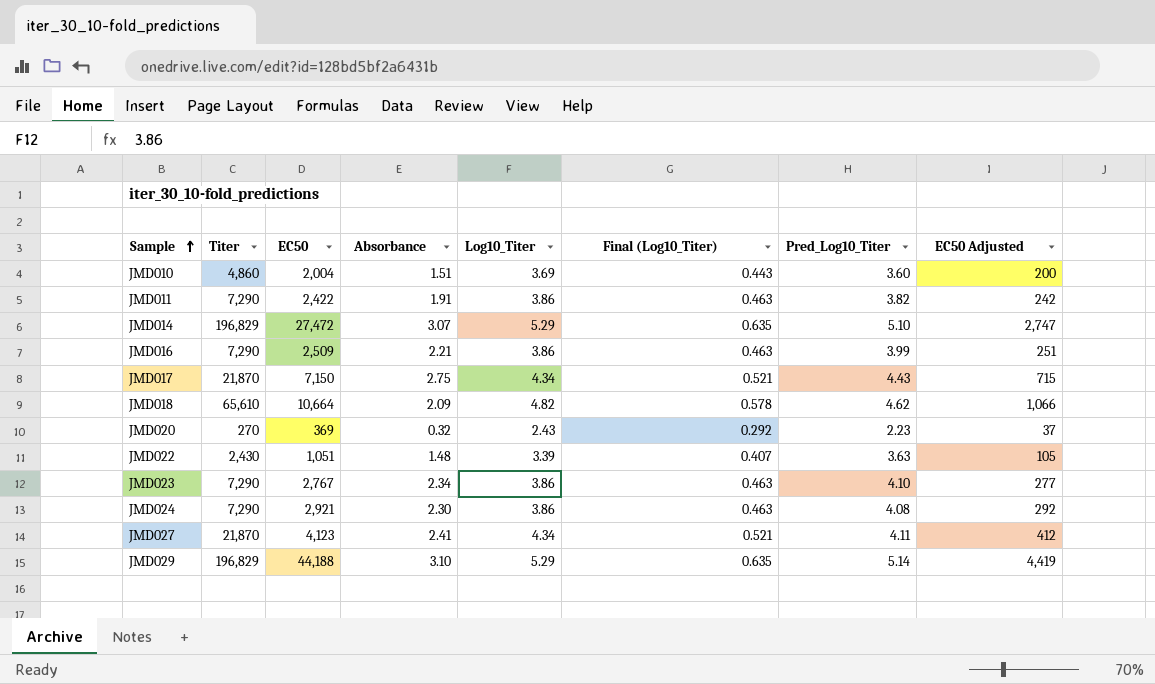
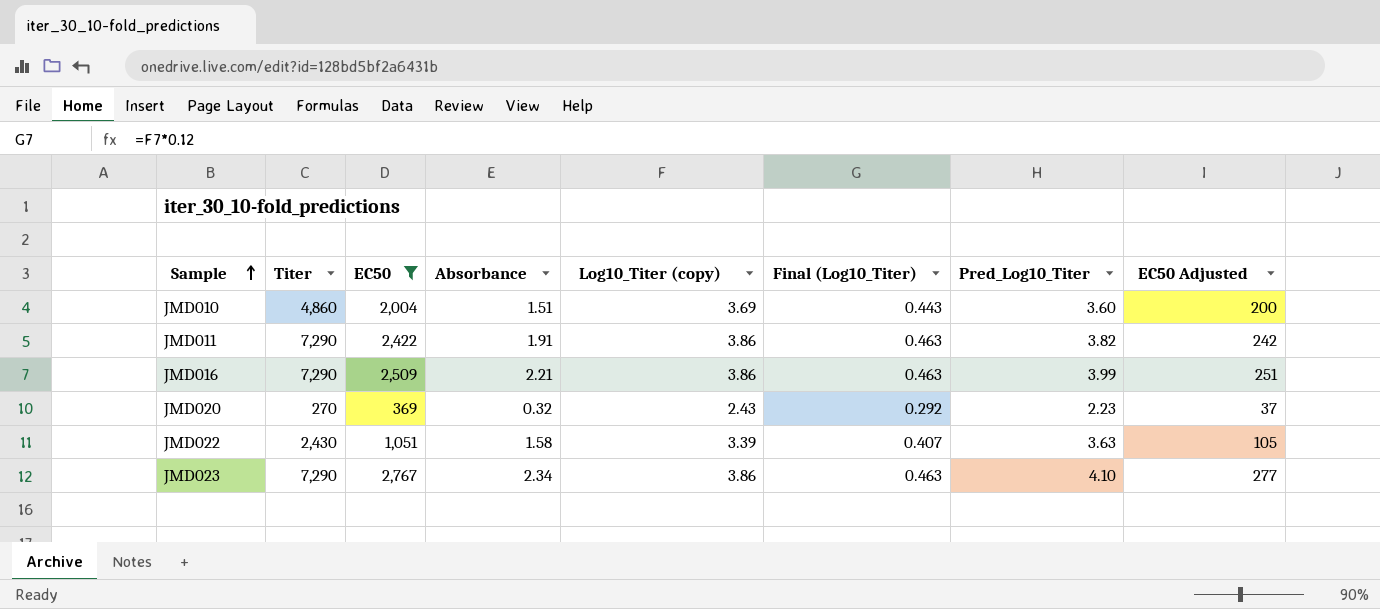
filter: none -> EC50 <= 2,767
column name: Log10_Titer -> Log10_Titer (copy)
JMD022 | Absorbance: 1.48 -> 1.58

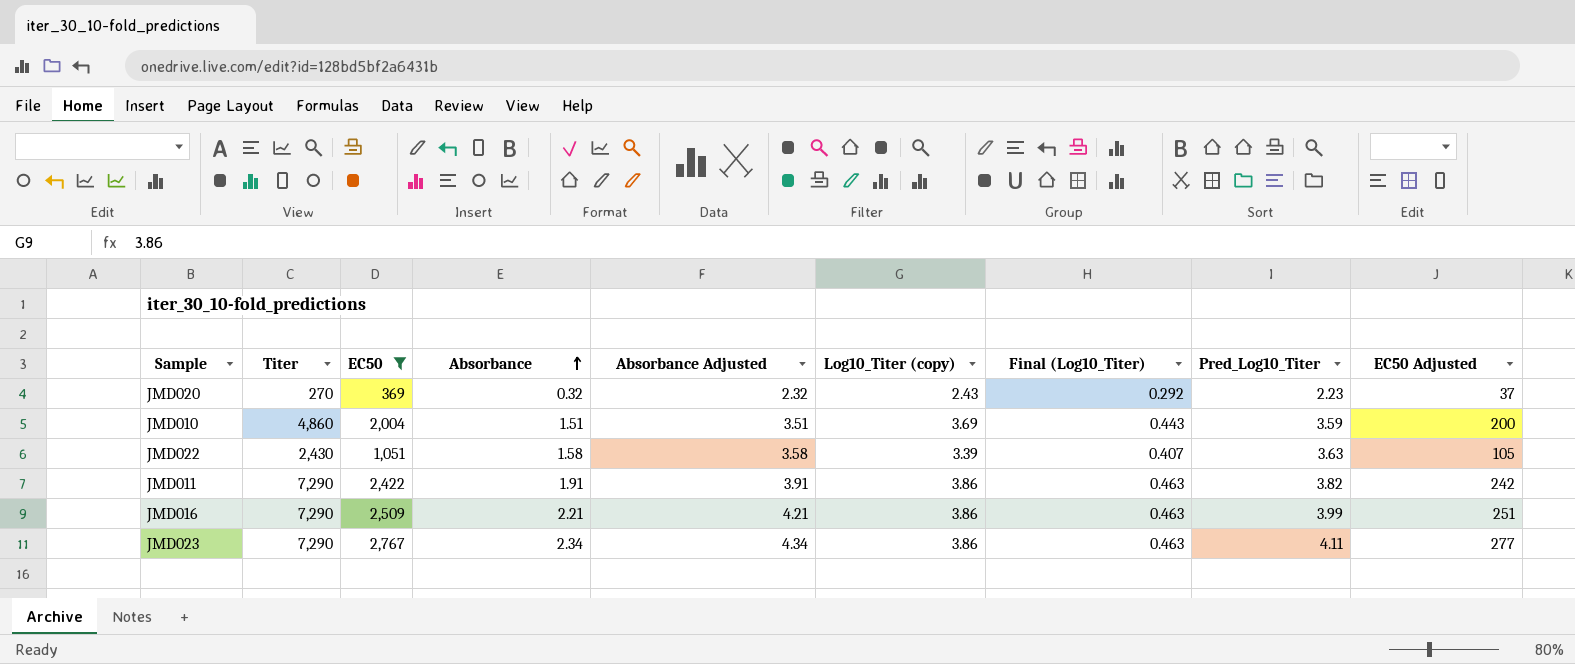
row order: Sample ascending -> Absorbance ascending
column Absorbance Adjusted | formula: none -> [Absorbance] + 2
JMD010 | Pred_Log10_Titer: 3.60 -> 3.59
JMD023 | Pred_Log10_Titer: 4.10 -> 4.11

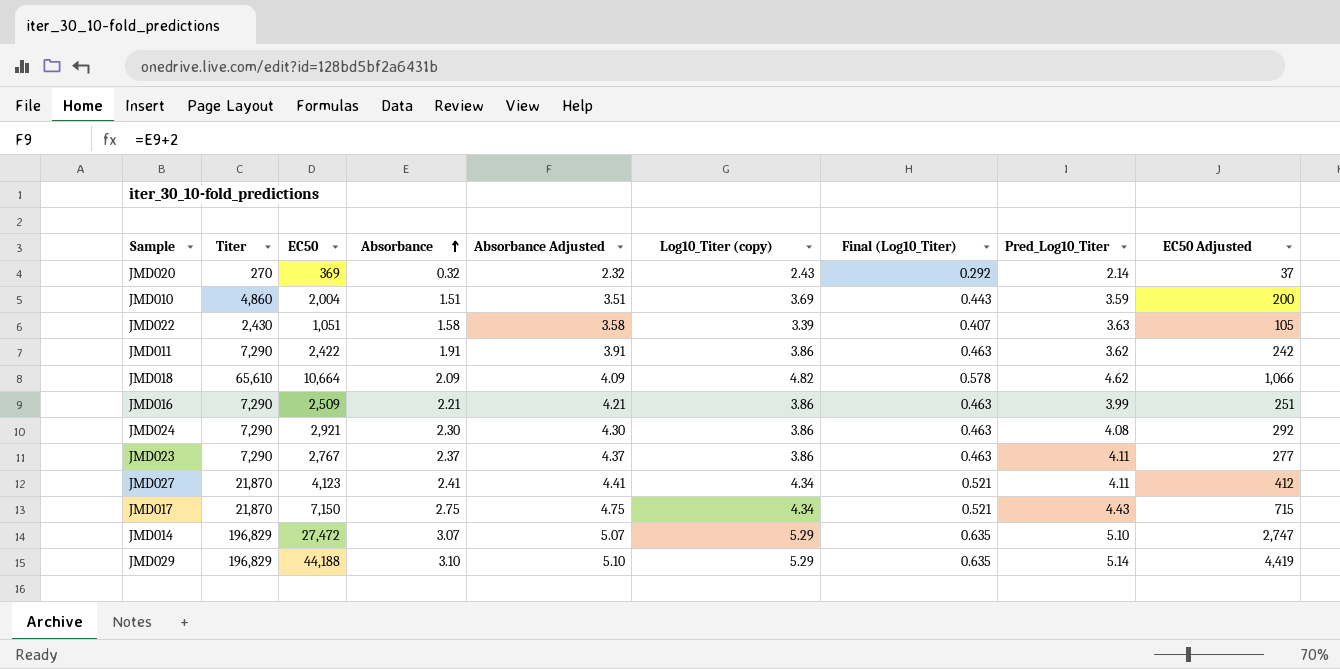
filter: EC50 <= 2,767 -> none
JMD020 | Pred_Log10_Titer: 2.23 -> 2.14
JMD011 | Pred_Log10_Titer: 3.82 -> 3.62
JMD023 | Absorbance: 2.34 -> 2.37
JMD023 | Absorbance Adjusted: 4.34 -> 4.37

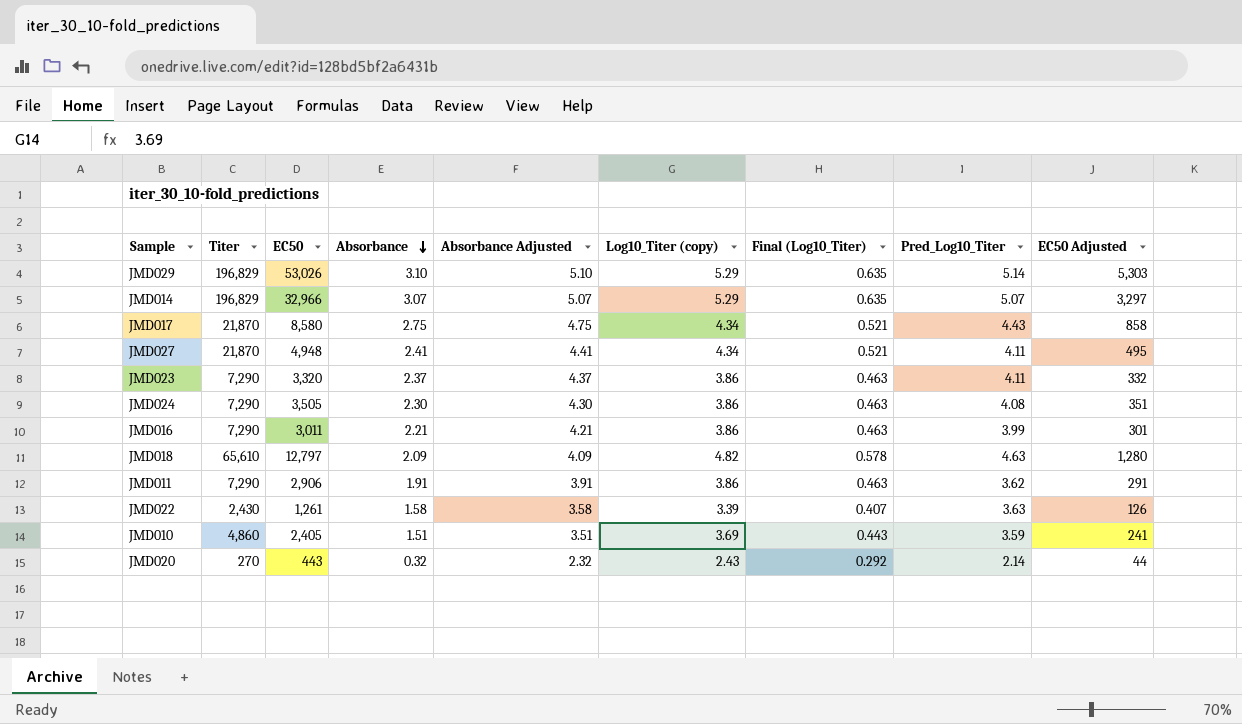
row order: Absorbance ascending -> Absorbance descending
JMD029 | EC50: 44,188 -> 53,026
JMD029 | EC50 Adjusted: 4,419 -> 5,303
JMD014 | EC50: 27,472 -> 32,966
JMD014 | Pred_Log10_Titer: 5.10 -> 5.07
JMD014 | EC50 Adjusted: 2,747 -> 3,297
JMD017 | EC50: 7,150 -> 8,580
JMD017 | EC50 Adjusted: 715 -> 858
JMD027 | EC50: 4,123 -> 4,948
JMD027 | EC50 Adjusted: 412 -> 495
JMD023 | EC50: 2,767 -> 3,320
JMD023 | EC50 Adjusted: 277 -> 332
JMD024 | EC50: 2,921 -> 3,505
JMD024 | EC50 Adjusted: 292 -> 351
JMD016 | EC50: 2,509 -> 3,011
JMD016 | EC50 Adjusted: 251 -> 301
JMD018 | EC50: 10,664 -> 12,797
JMD018 | Pred_Log10_Titer: 4.62 -> 4.63
JMD018 | EC50 Adjusted: 1,066 -> 1,280
JMD011 | EC50: 2,422 -> 2,906
JMD011 | EC50 Adjusted: 242 -> 291
JMD022 | EC50: 1,051 -> 1,261
JMD022 | EC50 Adjusted: 105 -> 126
JMD010 | EC50: 2,004 -> 2,405
JMD010 | EC50 Adjusted: 200 -> 241
JMD020 | EC50: 369 -> 443
JMD020 | EC50 Adjusted: 37 -> 44

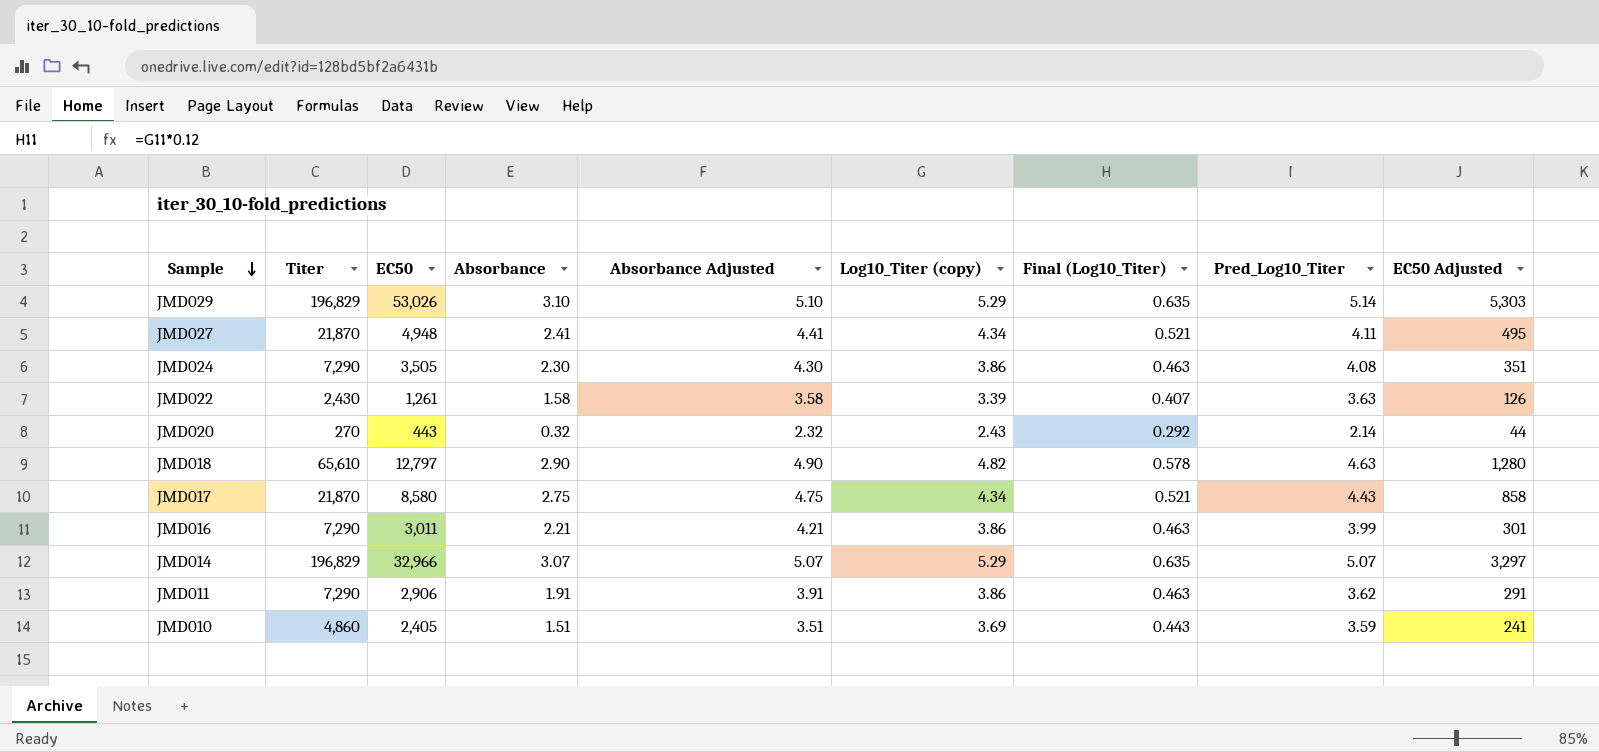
row order: Absorbance descending -> Sample descending
row JMD023: 7,290 | 3,320 | 2.37 | 4.37 | 3.86 | 0.463 | 4.11 | 332 -> none
JMD018 | Absorbance: 2.09 -> 2.90
JMD018 | Absorbance Adjusted: 4.09 -> 4.90

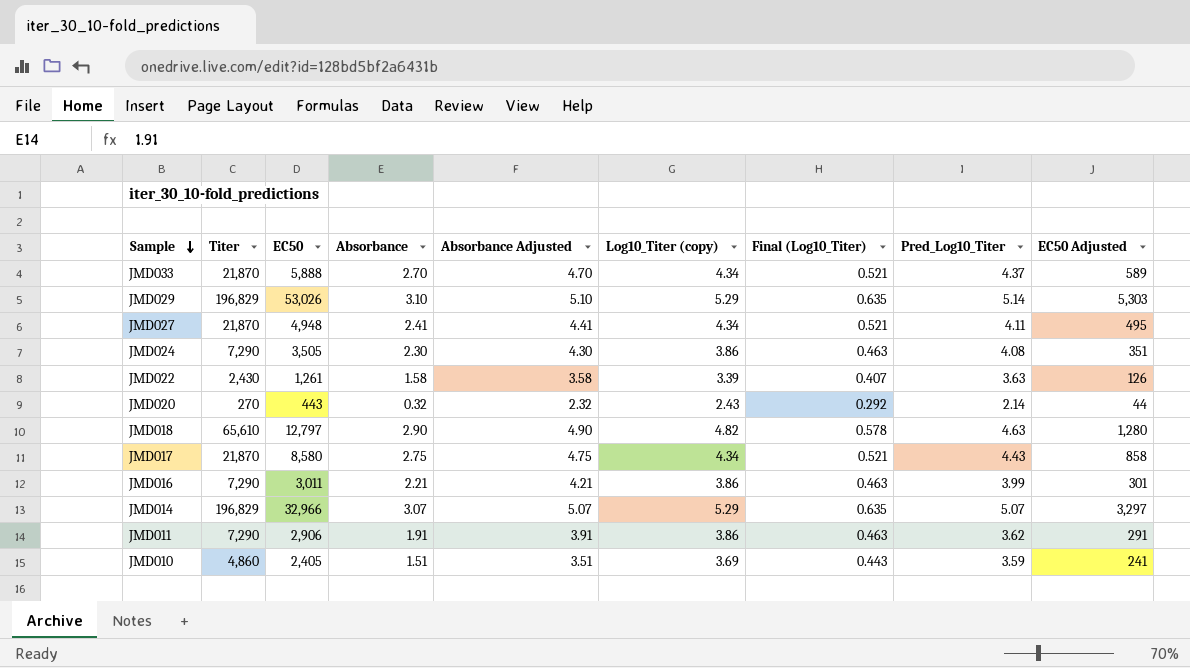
row JMD033: none -> 21,870 | 5,888 | 2.70 | 4.70 | 4.34 | 0.521 | 4.37 | 589

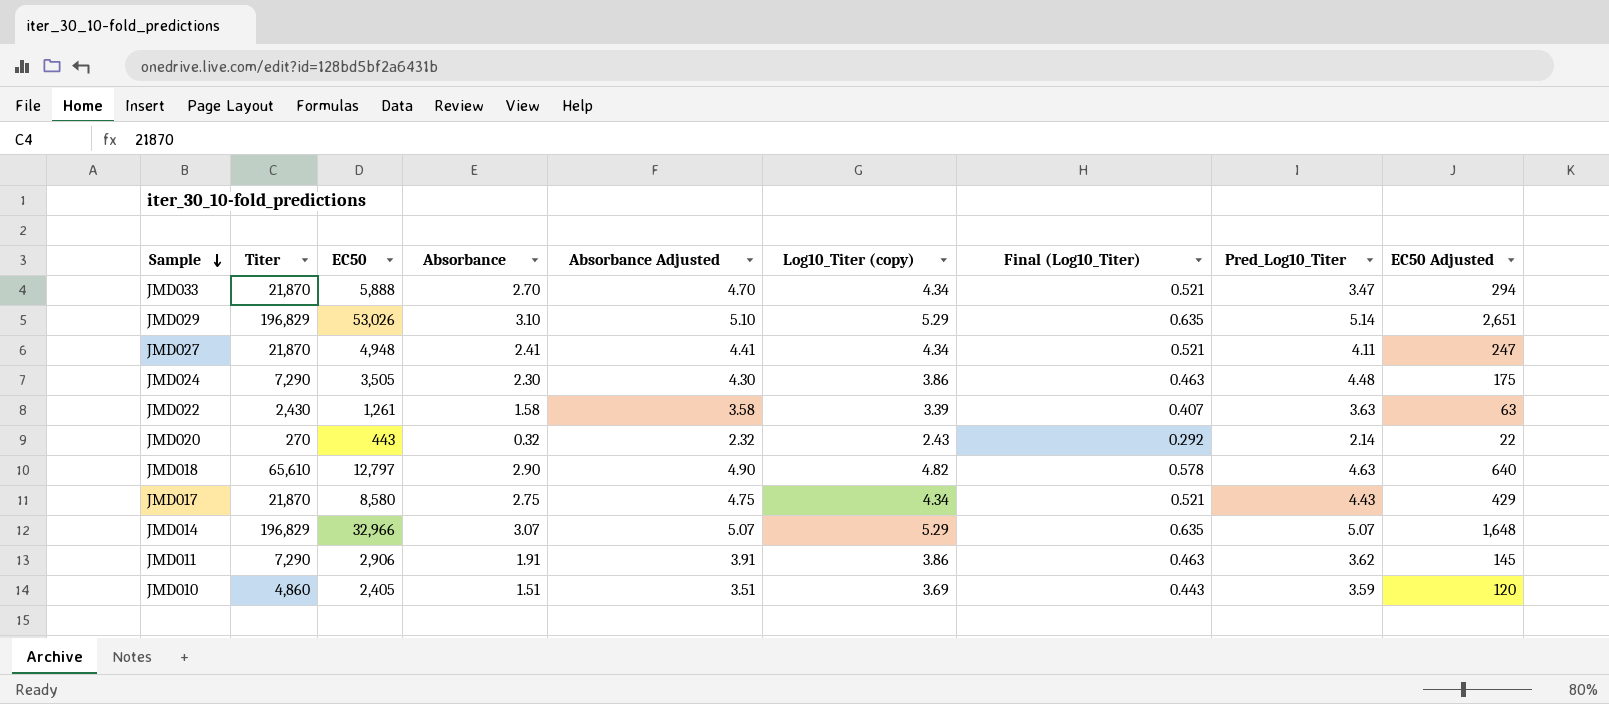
column EC50 Adjusted | formula: [EC50] * 0.1 -> [EC50] * 0.05
row JMD016: 7,290 | 3,011 | 2.21 | 4.21 | 3.86 | 0.463 | 3.99 | 301 -> none
JMD033 | Pred_Log10_Titer: 4.37 -> 3.47
JMD024 | Pred_Log10_Titer: 4.08 -> 4.48

